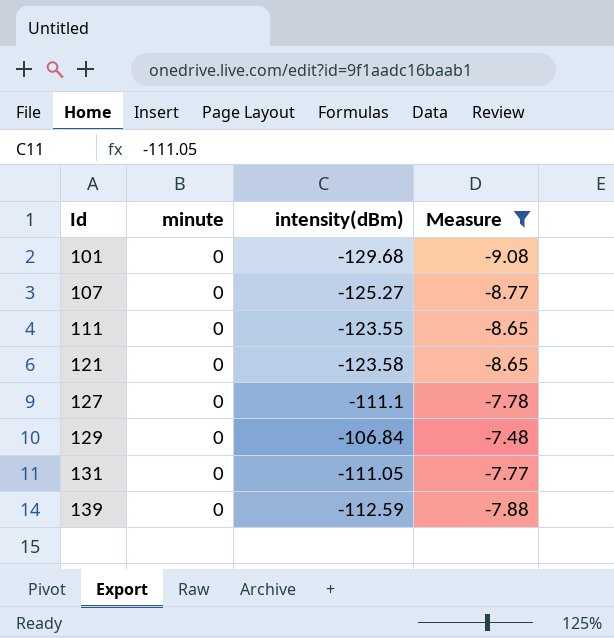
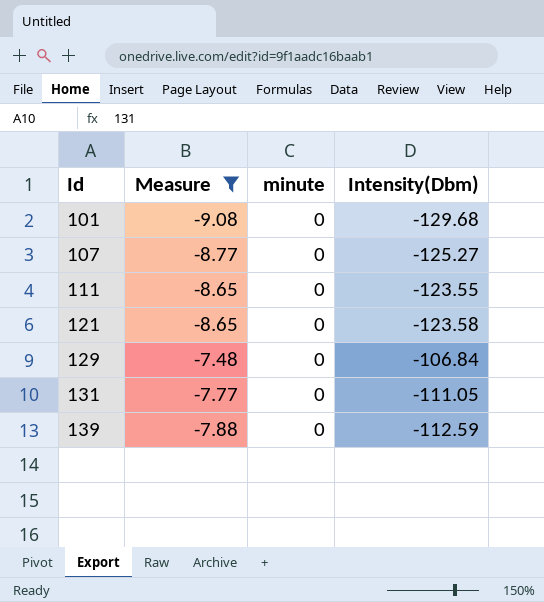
column Measure | position: 4 -> 2
column name: intensity(dBm) -> Intensity(Dbm)
row 127: 0 | -111.1 | -7.78 -> none

